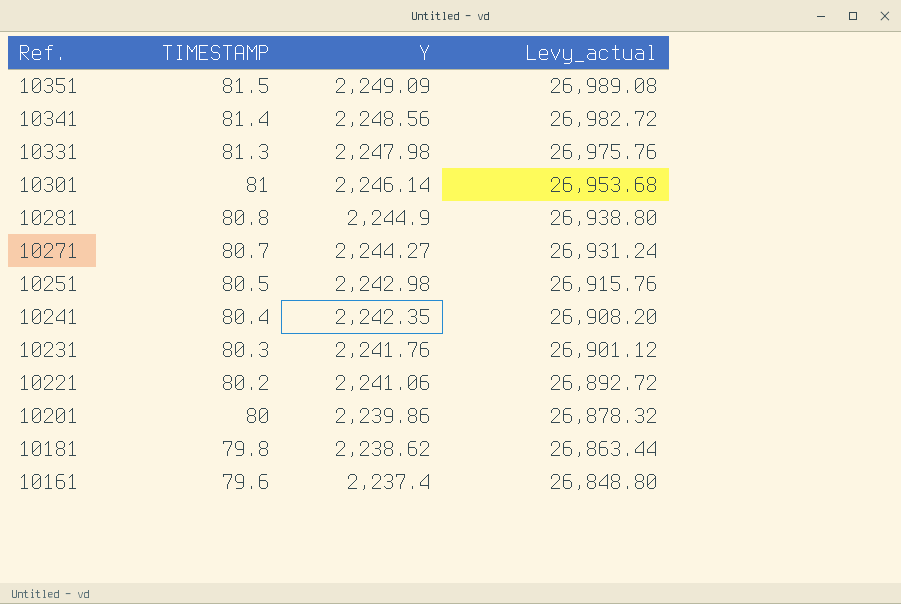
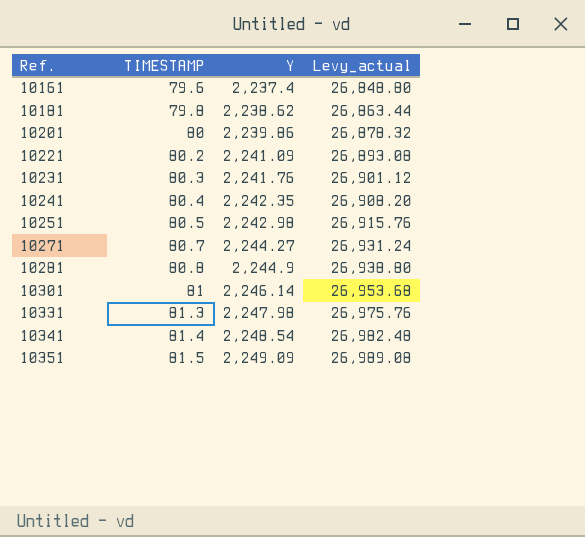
row order: Ref. descending -> Ref. ascending
10221 | Y: 2,241.06 -> 2,241.09
10221 | Levy_actual: 26,892.72 -> 26,893.08
10341 | Y: 2,248.56 -> 2,248.54
10341 | Levy_actual: 26,982.72 -> 26,982.48

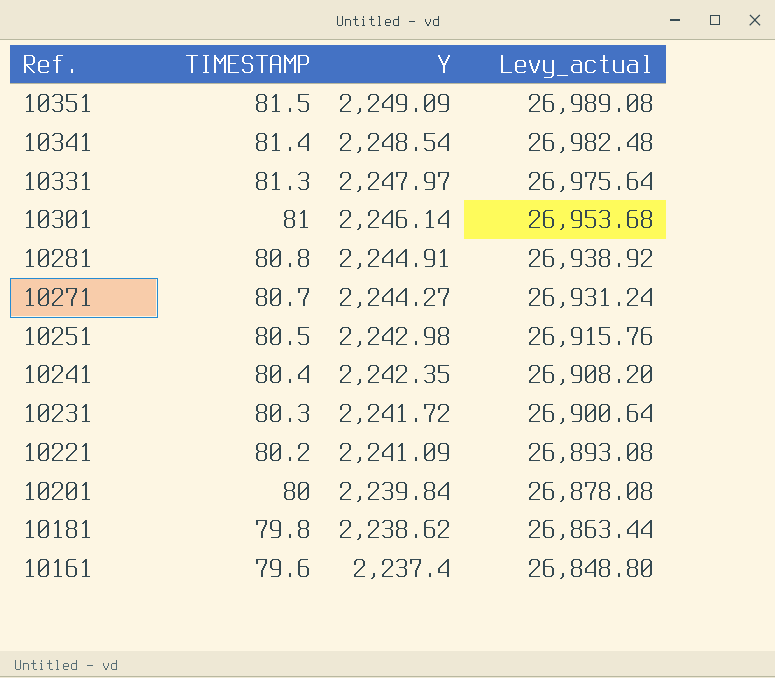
row order: Ref. ascending -> Ref. descending
10331 | Y: 2,247.98 -> 2,247.97
10331 | Levy_actual: 26,975.76 -> 26,975.64
10281 | Y: 2,244.9 -> 2,244.91
10281 | Levy_actual: 26,938.80 -> 26,938.92
10231 | Y: 2,241.76 -> 2,241.72
10231 | Levy_actual: 26,901.12 -> 26,900.64
10201 | Y: 2,239.86 -> 2,239.84
10201 | Levy_actual: 26,878.32 -> 26,878.08

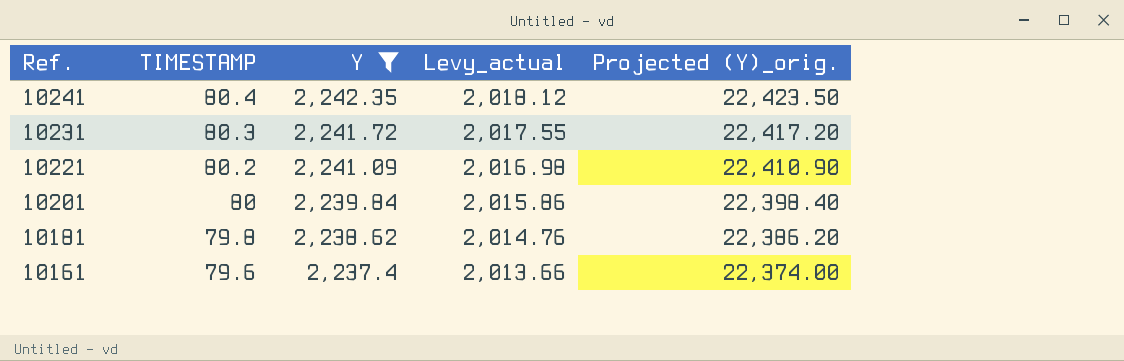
filter: none -> Y <= 2,242.35
column Levy_actual | formula: [Y] * 12 -> [Y] * 0.9
column Projected (Y)_orig. | formula: none -> [Y] * 10

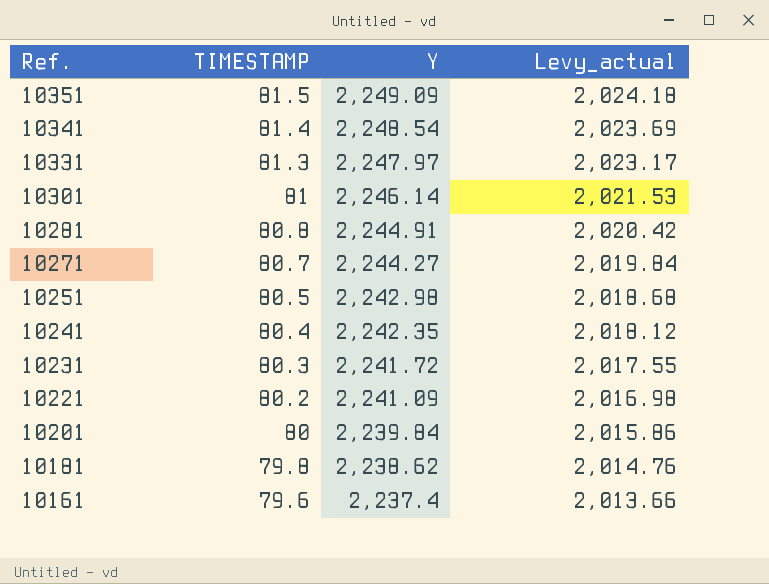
filter: Y <= 2,242.35 -> none
column Projected (Y)_orig. | formula: [Y] * 10 -> none

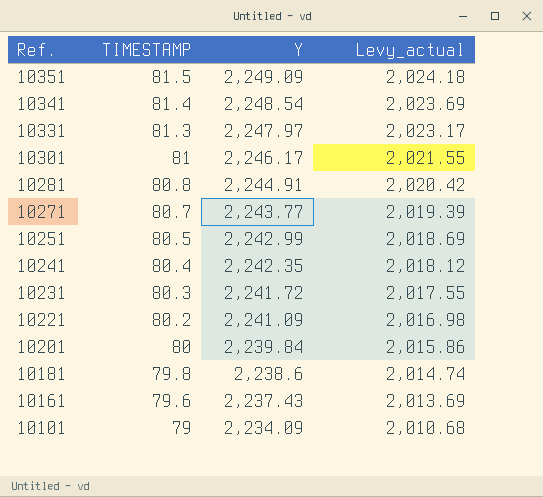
10301 | Y: 2,246.14 -> 2,246.17
10301 | Levy_actual: 2,021.53 -> 2,021.55
10271 | Y: 2,244.27 -> 2,243.77
10271 | Levy_actual: 2,019.84 -> 2,019.39
10251 | Y: 2,242.98 -> 2,242.99
10251 | Levy_actual: 2,018.68 -> 2,018.69
10181 | Y: 2,238.62 -> 2,238.6
10181 | Levy_actual: 2,014.76 -> 2,014.74
10161 | Y: 2,237.4 -> 2,237.43
10161 | Levy_actual: 2,013.66 -> 2,013.69
row 10101: none -> 79 | 2,234.09 | 2,010.68

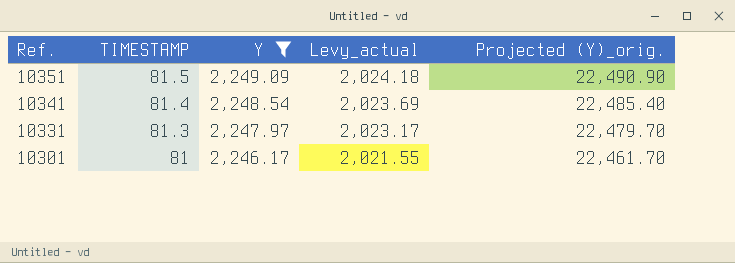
filter: none -> Y >= 2,246.17
column Projected (Y)_orig. | formula: none -> [Y] * 10

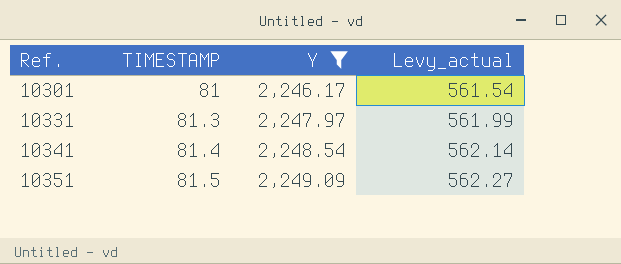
row order: Ref. descending -> Ref. ascending
column Projected (Y)_orig. | formula: [Y] * 10 -> none
column Levy_actual | formula: [Y] * 0.9 -> [Y] * 0.25

